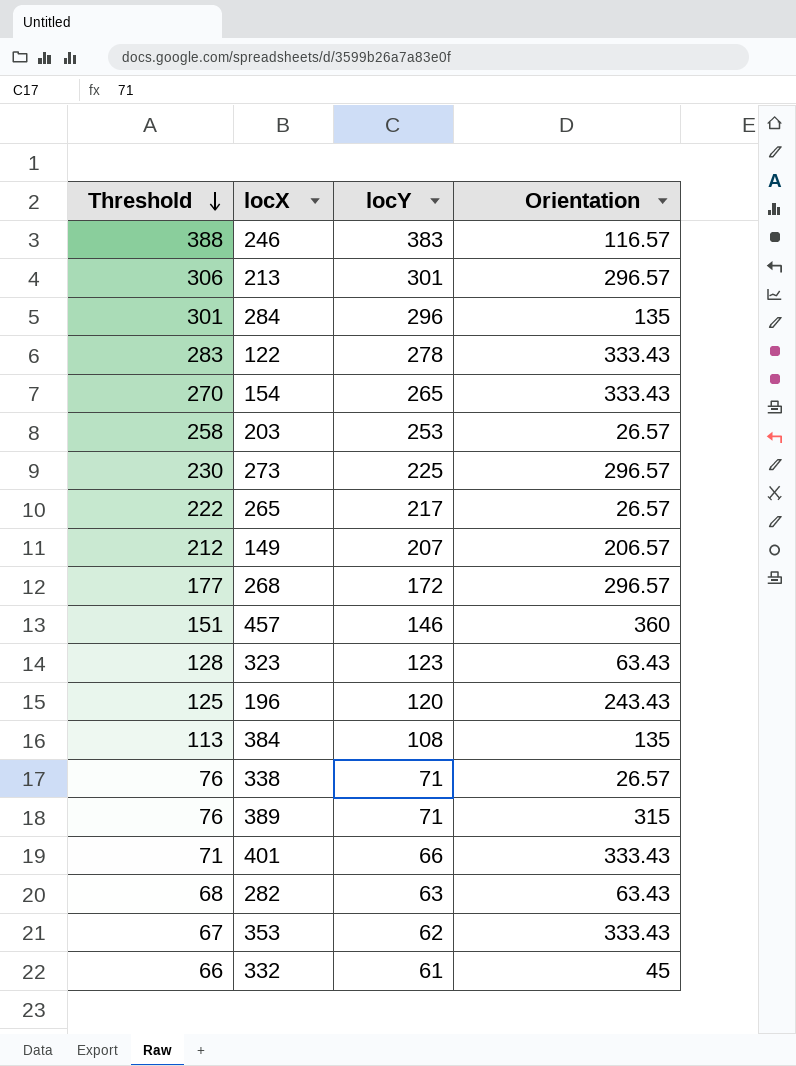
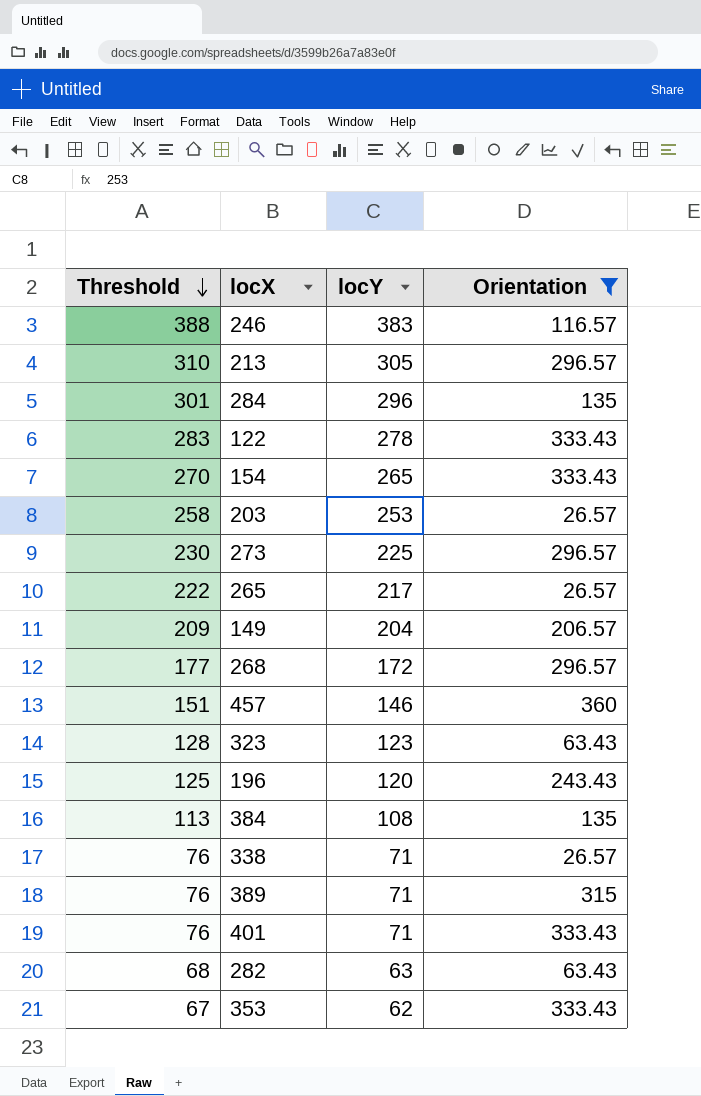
filter: none -> Orientation != 45
213 | Threshold: 306 -> 310
213 | locY: 301 -> 305
149 | Threshold: 212 -> 209
149 | locY: 207 -> 204
401 | Threshold: 71 -> 76
401 | locY: 66 -> 71

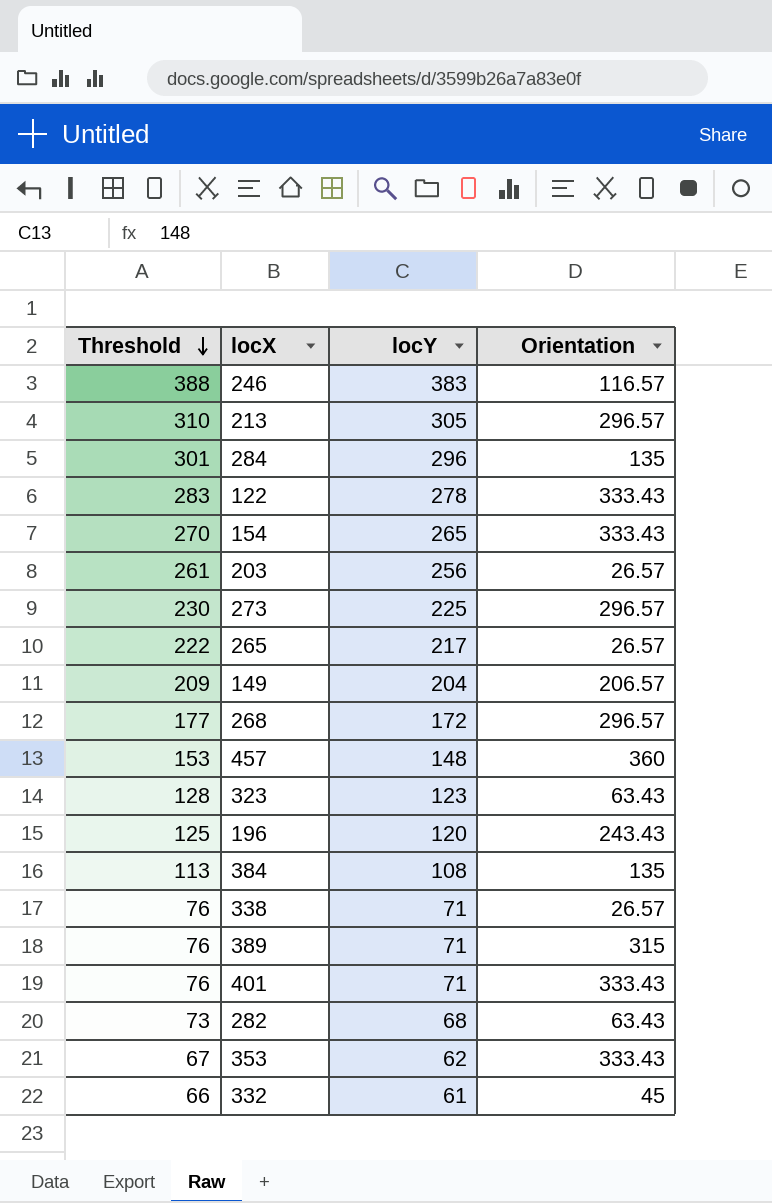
filter: Orientation != 45 -> none
203 | Threshold: 258 -> 261
203 | locY: 253 -> 256
457 | Threshold: 151 -> 153
457 | locY: 146 -> 148
282 | Threshold: 68 -> 73
282 | locY: 63 -> 68

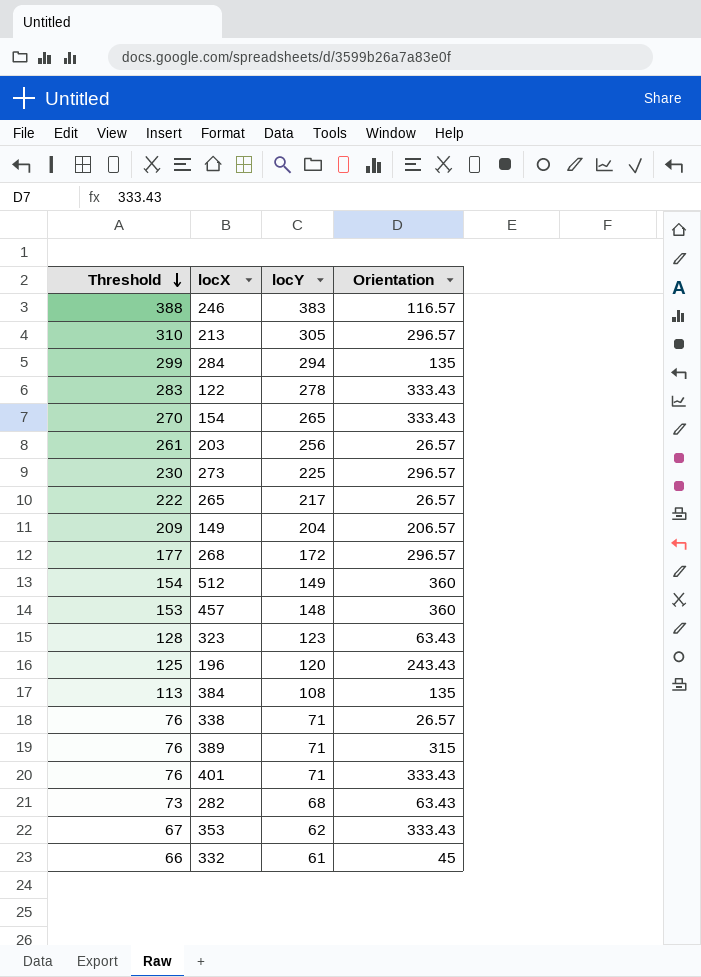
284 | Threshold: 301 -> 299
284 | locY: 296 -> 294
row 512: none -> 154 | 149 | 360

